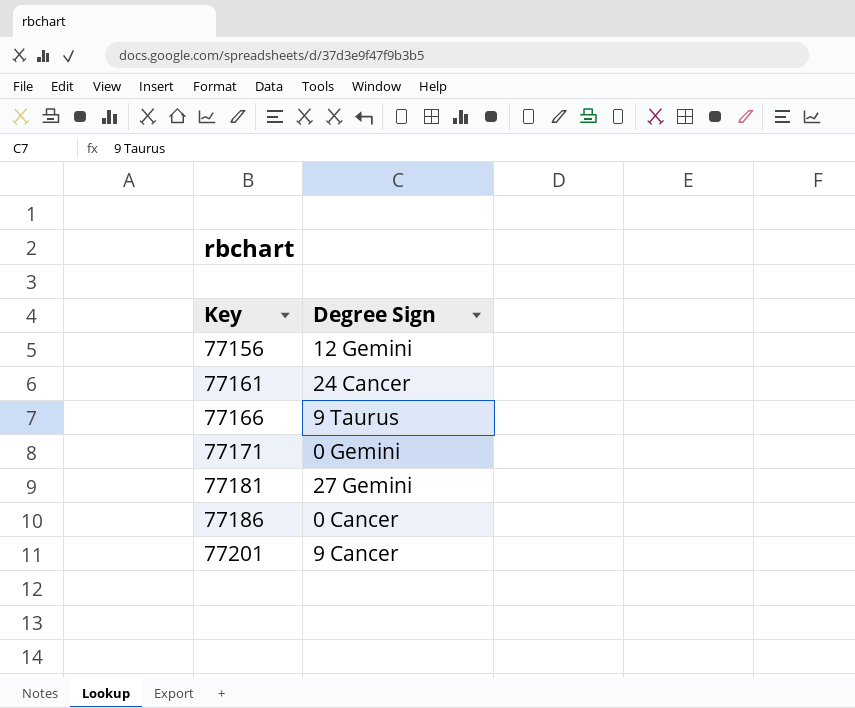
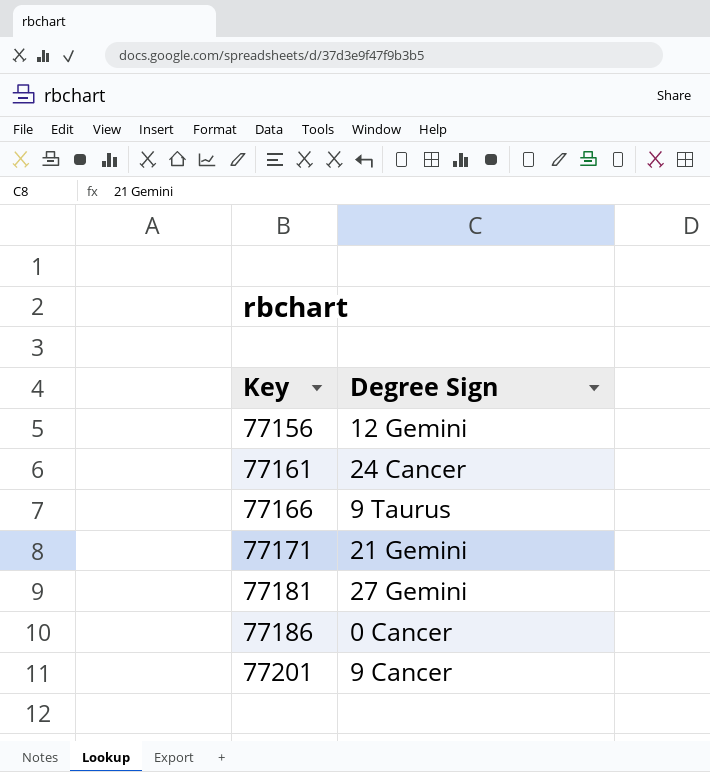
77171 | Degree Sign: 0 Gemini -> 21 Gemini

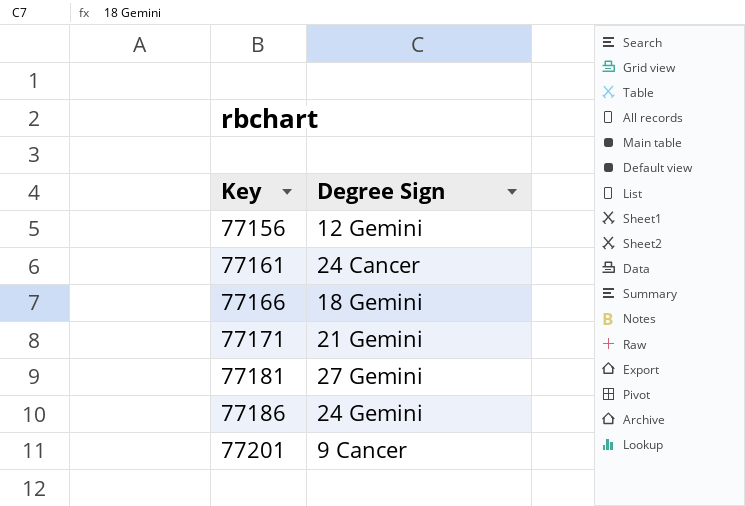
77166 | Degree Sign: 9 Taurus -> 18 Gemini
77186 | Degree Sign: 0 Cancer -> 24 Gemini

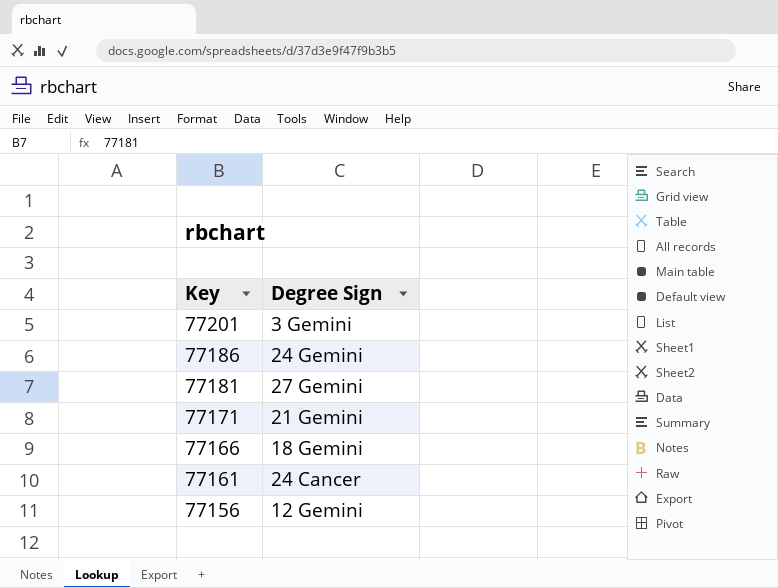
row order: Key ascending -> Key descending
77201 | Degree Sign: 9 Cancer -> 3 Gemini

